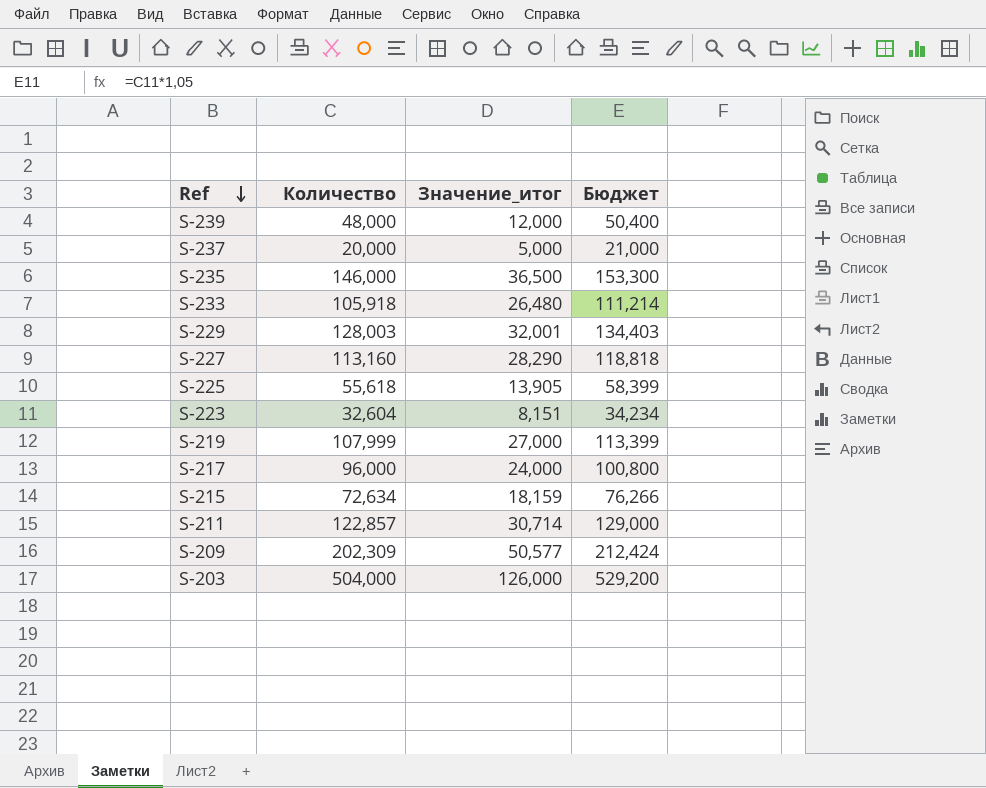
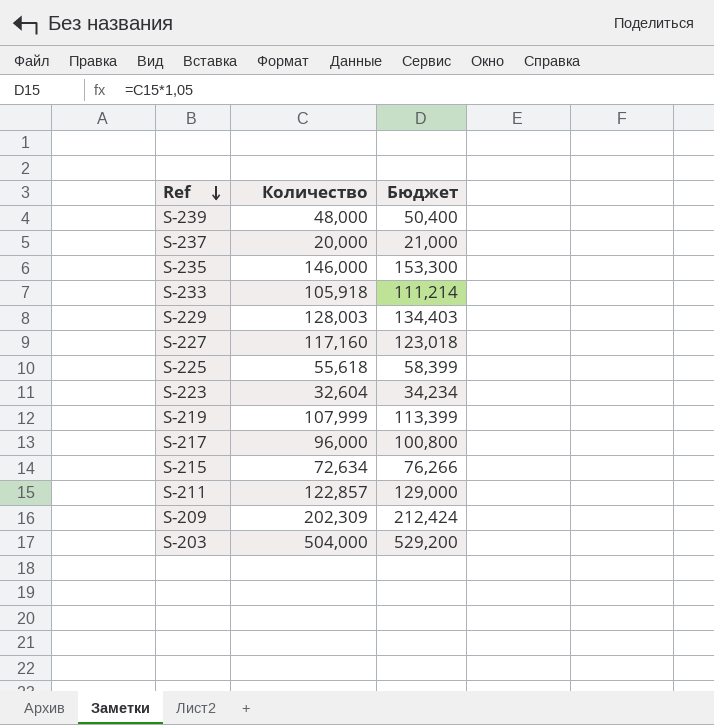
column Значение_итог | formula: [Количество] * 0,25 -> none
S-227 | Количество: 113,160 -> 117,160
S-227 | Бюджет: 118,818 -> 123,018

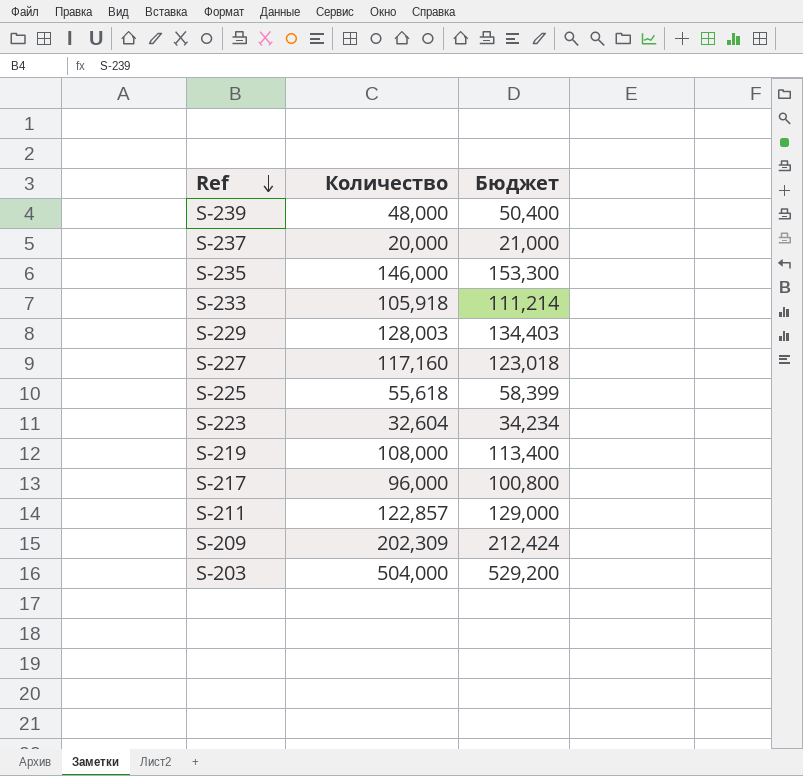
row S-215: 72,634 | 76,266 -> none
S-219 | Количество: 107,999 -> 108,000
S-219 | Бюджет: 113,399 -> 113,400

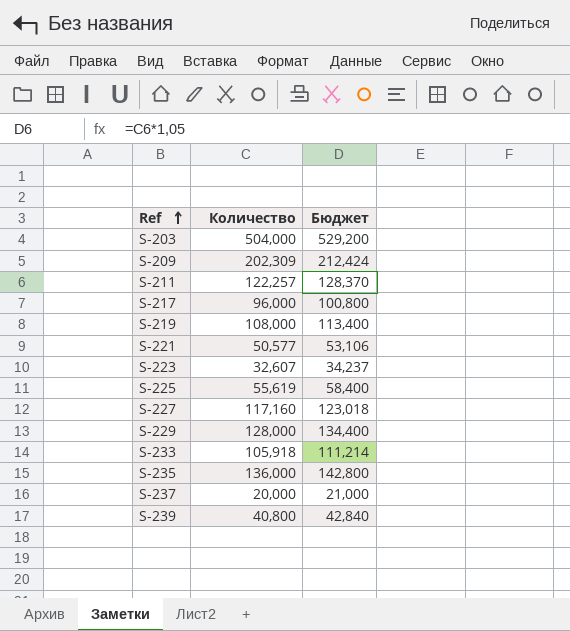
row order: Ref descending -> Ref ascending
S-211 | Количество: 122,857 -> 122,257
S-211 | Бюджет: 129,000 -> 128,370
row S-221: none -> 50,577 | 53,106
S-223 | Количество: 32,604 -> 32,607
S-223 | Бюджет: 34,234 -> 34,237
S-225 | Количество: 55,618 -> 55,619
S-225 | Бюджет: 58,399 -> 58,400
S-229 | Количество: 128,003 -> 128,000
S-229 | Бюджет: 134,403 -> 134,400
S-235 | Количество: 146,000 -> 136,000
S-235 | Бюджет: 153,300 -> 142,800
S-239 | Количество: 48,000 -> 40,800
S-239 | Бюджет: 50,400 -> 42,840

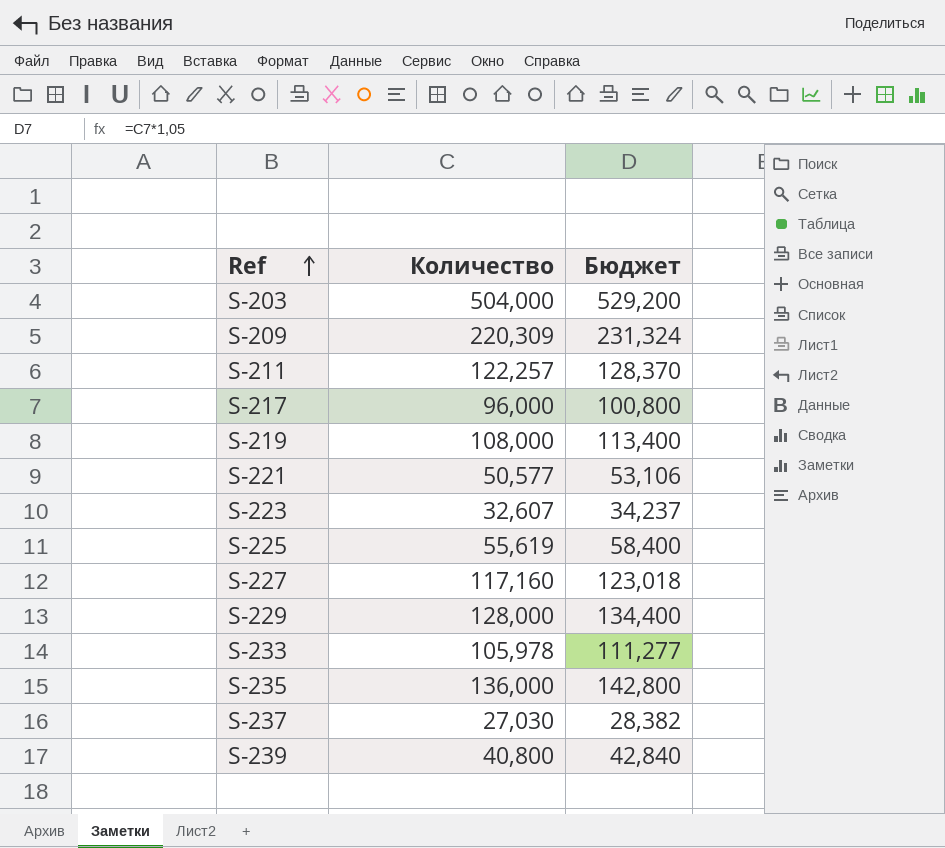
S-209 | Количество: 202,309 -> 220,309
S-209 | Бюджет: 212,424 -> 231,324
S-233 | Количество: 105,918 -> 105,978
S-233 | Бюджет: 111,214 -> 111,277
S-237 | Количество: 20,000 -> 27,030
S-237 | Бюджет: 21,000 -> 28,382

